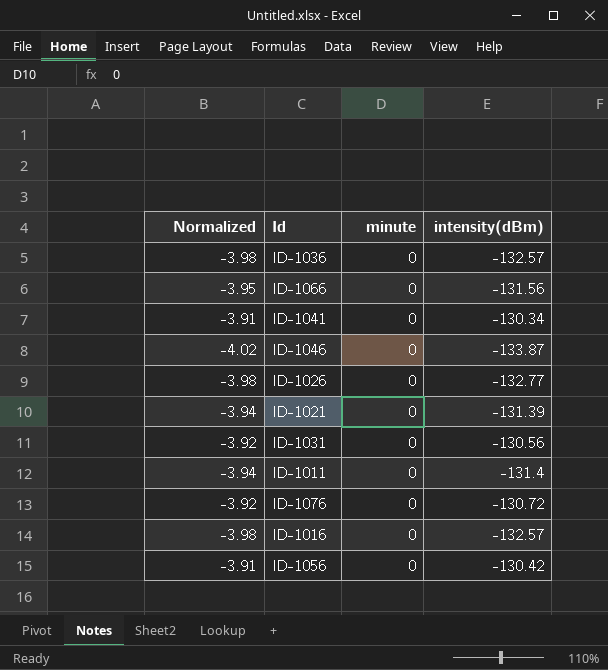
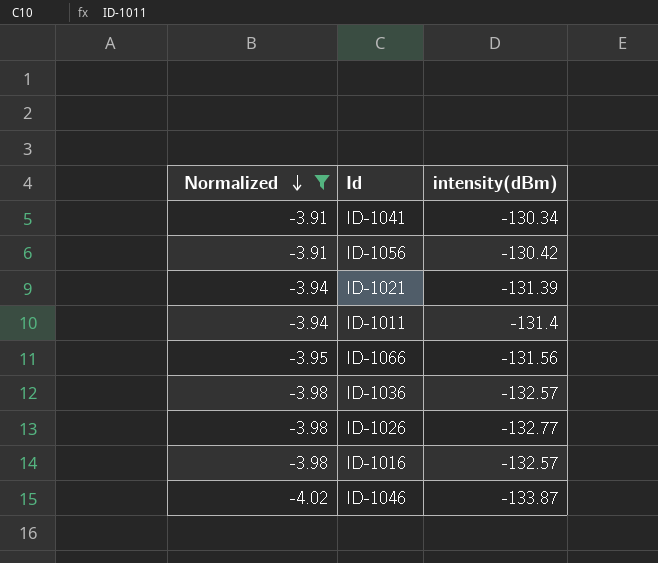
filter: none -> Normalized != -3.92
row order: none -> Normalized descending
column minute | position: 3 -> none

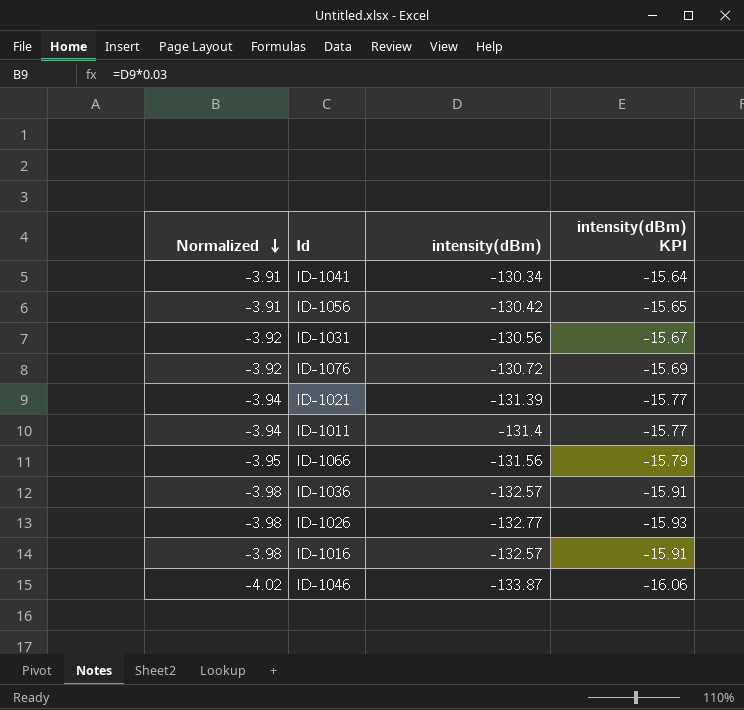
filter: Normalized != -3.92 -> none
column intensity(dBm) KPI | formula: none -> [intensity(dBm)] * 0.12

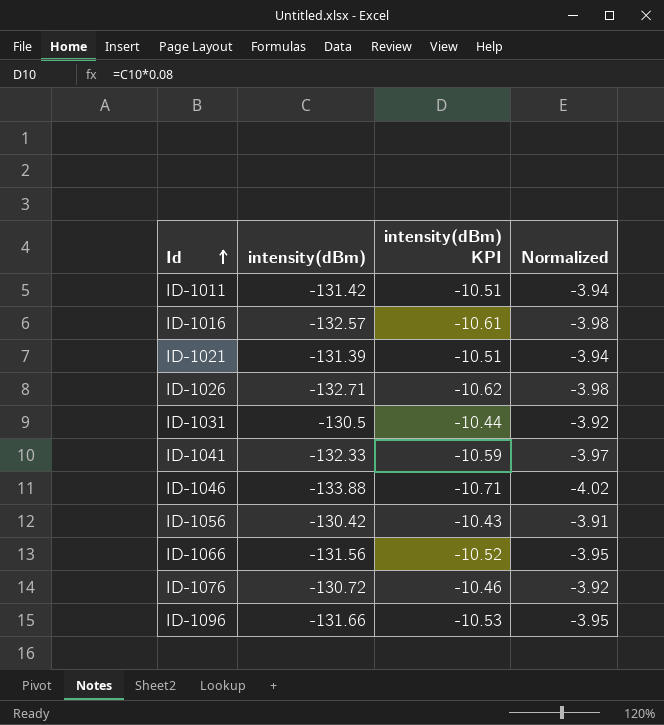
row order: Normalized descending -> Id ascending
column intensity(dBm) KPI | formula: [intensity(dBm)] * 0.12 -> [intensity(dBm)] * 0.08
column Normalized | position: 1 -> 4
row ID-1036: -3.98 | -132.57 | -15.91 -> none
ID-1011 | intensity(dBm): -131.4 -> -131.42
ID-1026 | intensity(dBm): -132.77 -> -132.71
ID-1031 | intensity(dBm): -130.56 -> -130.5
ID-1041 | intensity(dBm): -130.34 -> -132.33
ID-1041 | Normalized: -3.91 -> -3.97
ID-1046 | intensity(dBm): -133.87 -> -133.88
row ID-1096: none -> -131.66 | -10.53 | -3.95

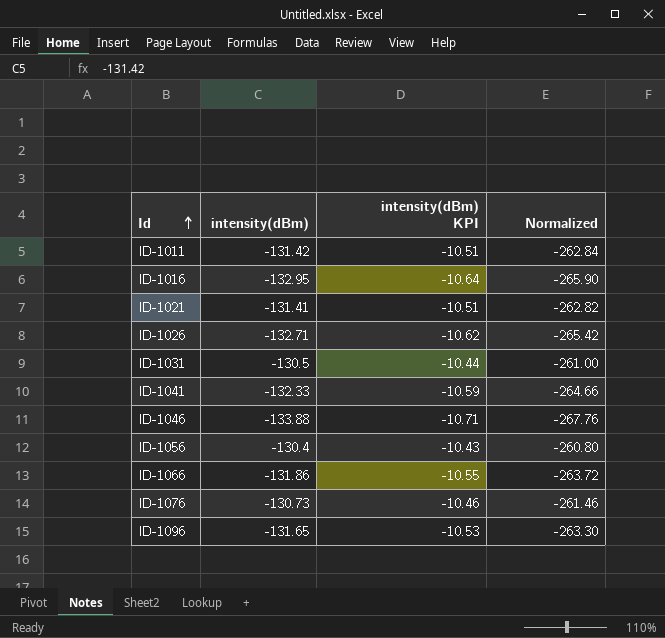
column Normalized | formula: [intensity(dBm)] * 0.03 -> [intensity(dBm)] * 2
ID-1016 | intensity(dBm): -132.57 -> -132.95
ID-1016 | intensity(dBm) KPI: -10.61 -> -10.64
ID-1021 | intensity(dBm): -131.39 -> -131.41
ID-1056 | intensity(dBm): -130.42 -> -130.4
ID-1066 | intensity(dBm): -131.56 -> -131.86
ID-1066 | intensity(dBm) KPI: -10.52 -> -10.55
ID-1076 | intensity(dBm): -130.72 -> -130.73
ID-1096 | intensity(dBm): -131.66 -> -131.65

